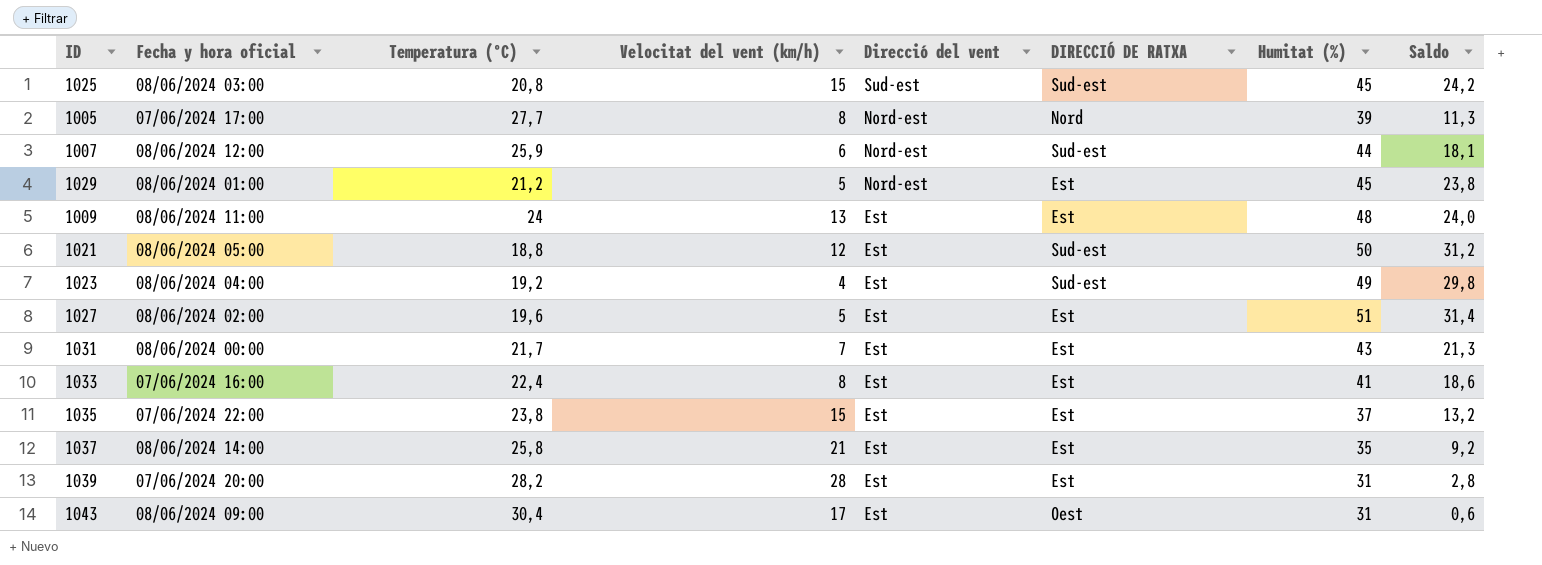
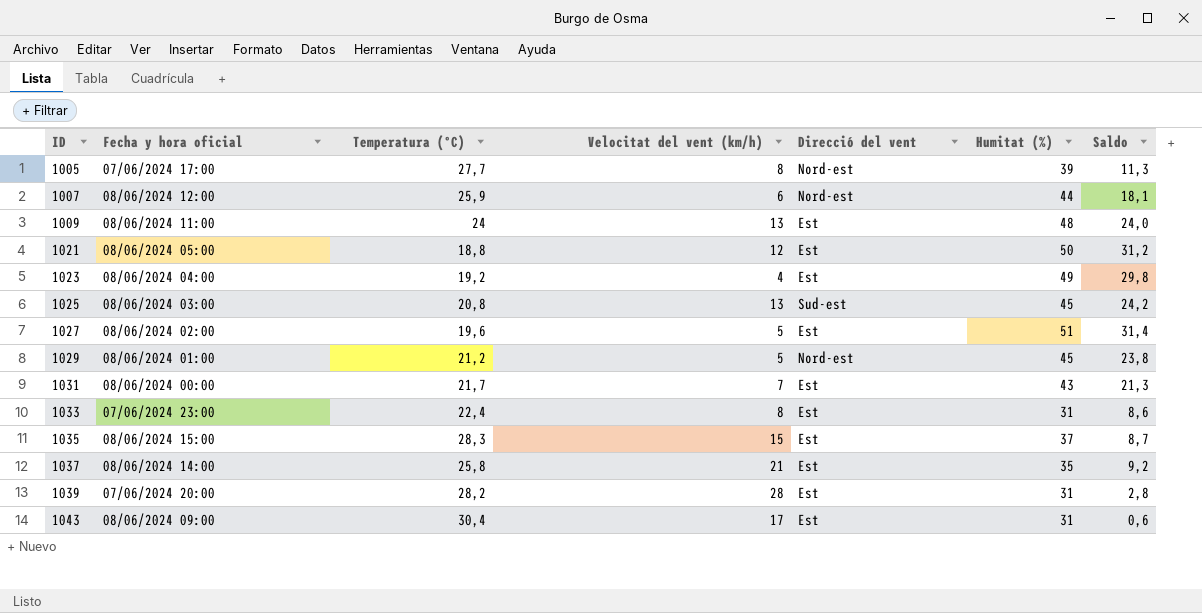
row order: Direcció del vent descending -> ID ascending
column DIRECCIÓ DE RATXA | position: 6 -> none
1025 | Velocitat del vent (km/h): 15 -> 13
1033 | Fecha y hora oficial: 07/06/2024 16:00 -> 07/06/2024 23:00
1033 | Humitat (%): 41 -> 31
1033 | Saldo: 18,6 -> 8,6
1035 | Fecha y hora oficial: 07/06/2024 22:00 -> 08/06/2024 15:00
1035 | Temperatura (ºC): 23,8 -> 28,3
1035 | Saldo: 13,2 -> 8,7

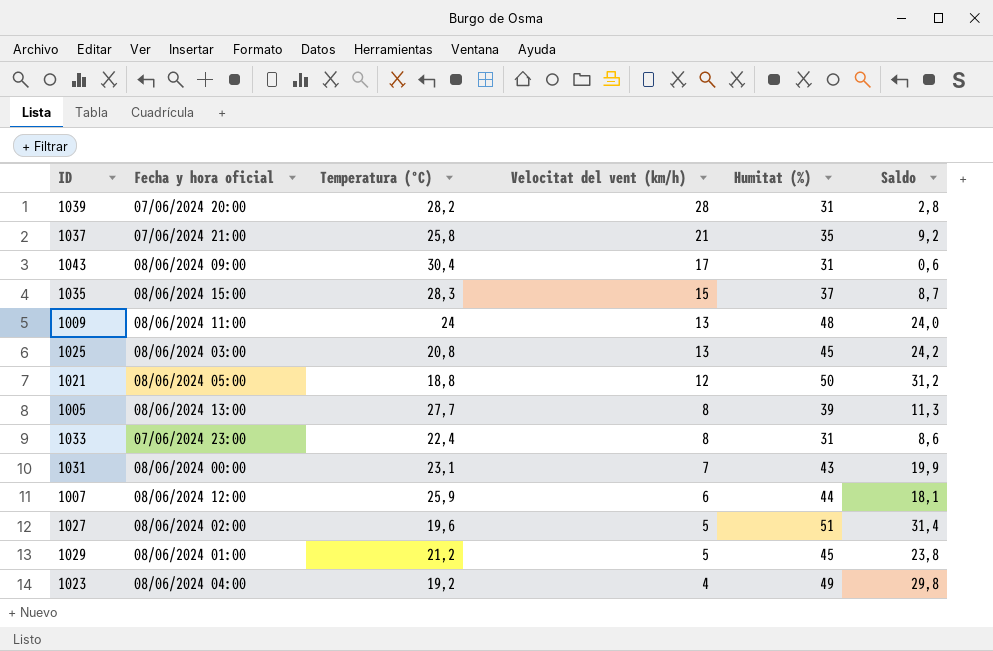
row order: ID ascending -> Velocitat del vent (km/h) descending
column Direcció del vent | position: 5 -> none
1037 | Fecha y hora oficial: 08/06/2024 14:00 -> 07/06/2024 21:00
1005 | Fecha y hora oficial: 07/06/2024 17:00 -> 08/06/2024 13:00
1031 | Temperatura (ºC): 21,7 -> 23,1
1031 | Saldo: 21,3 -> 19,9

